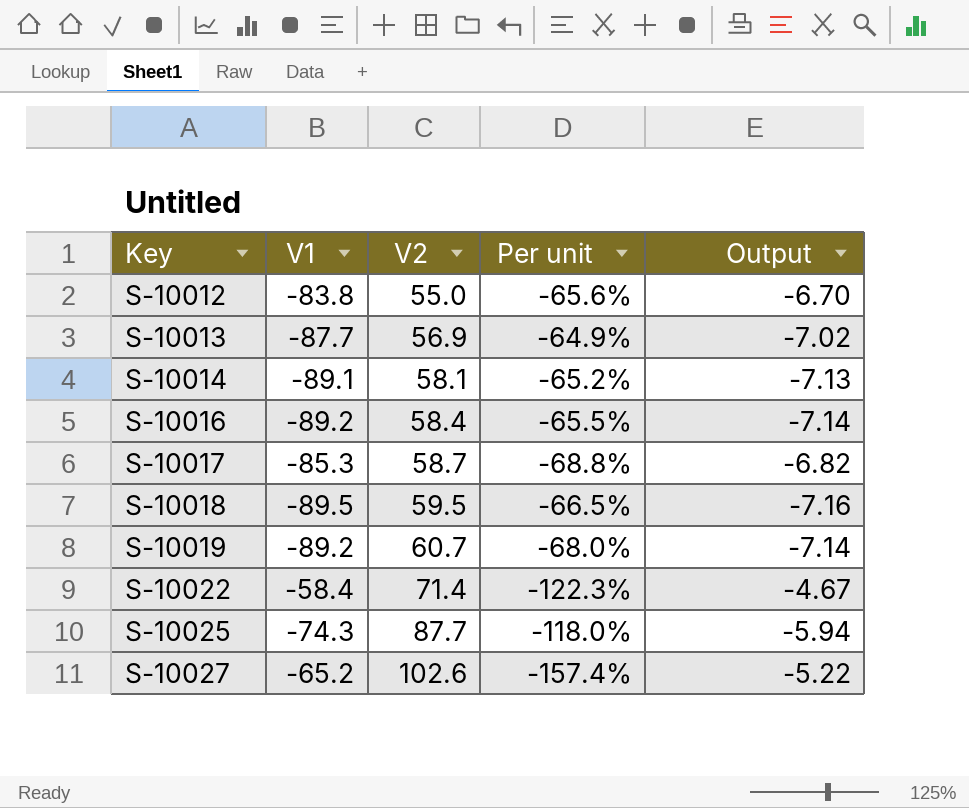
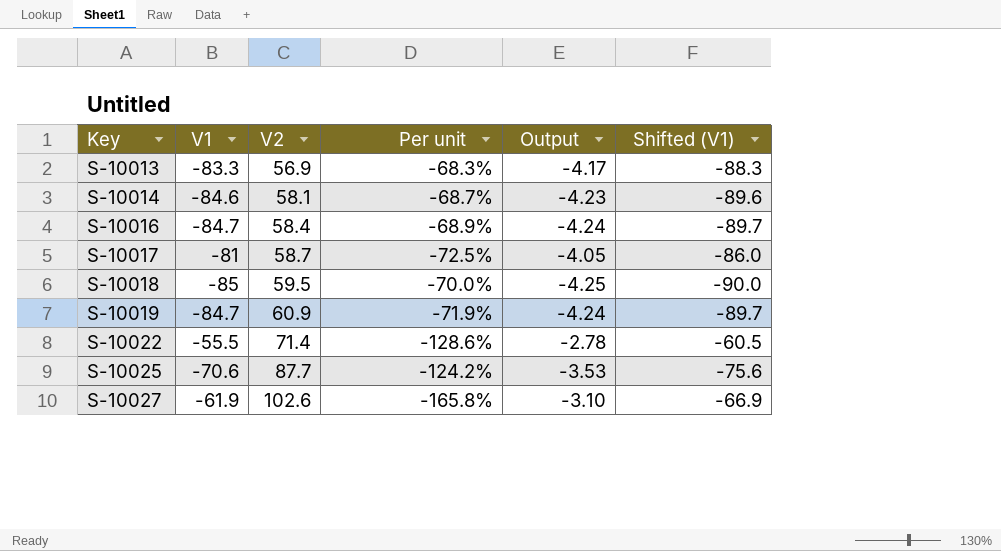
column Output | formula: [V1] * 0.08 -> [V1] * 0.05
column Shifted (V1) | formula: none -> [V1] - 5
row S-10012: -83.8 | 55.0 | -65.6% | -6.70 -> none
S-10013 | V1: -87.7 -> -83.3
S-10013 | Per unit: -64.9% -> -68.3%
S-10014 | V1: -89.1 -> -84.6
S-10014 | Per unit: -65.2% -> -68.7%
S-10016 | V1: -89.2 -> -84.7
S-10016 | Per unit: -65.5% -> -68.9%
S-10017 | V1: -85.3 -> -81
S-10017 | Per unit: -68.8% -> -72.5%
S-10018 | V1: -89.5 -> -85
S-10018 | Per unit: -66.5% -> -70.0%
S-10019 | V1: -89.2 -> -84.7
S-10019 | V2: 60.7 -> 60.9
S-10019 | Per unit: -68.0% -> -71.9%
S-10022 | V1: -58.4 -> -55.5
S-10022 | Per unit: -122.3% -> -128.6%
S-10025 | V1: -74.3 -> -70.6
S-10025 | Per unit: -118.0% -> -124.2%
S-10027 | V1: -65.2 -> -61.9
S-10027 | Per unit: -157.4% -> -165.8%

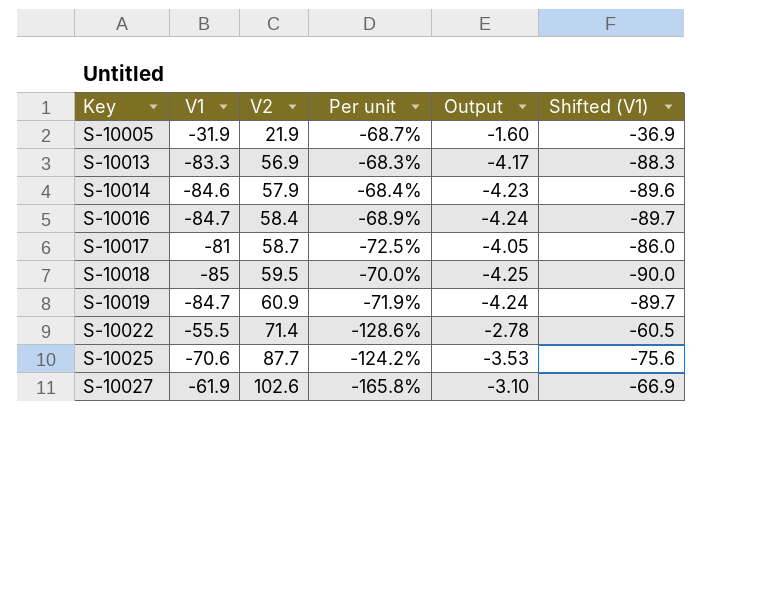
row S-10005: none -> -31.9 | 21.9 | -68.7% | -1.60 | -36.9
S-10014 | V2: 58.1 -> 57.9
S-10014 | Per unit: -68.7% -> -68.4%

